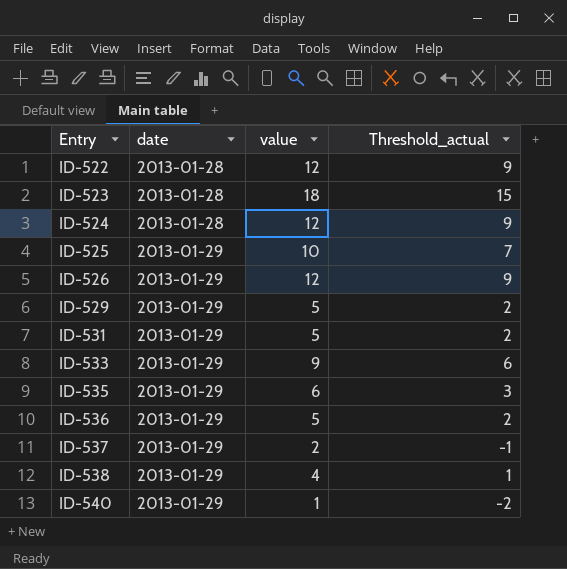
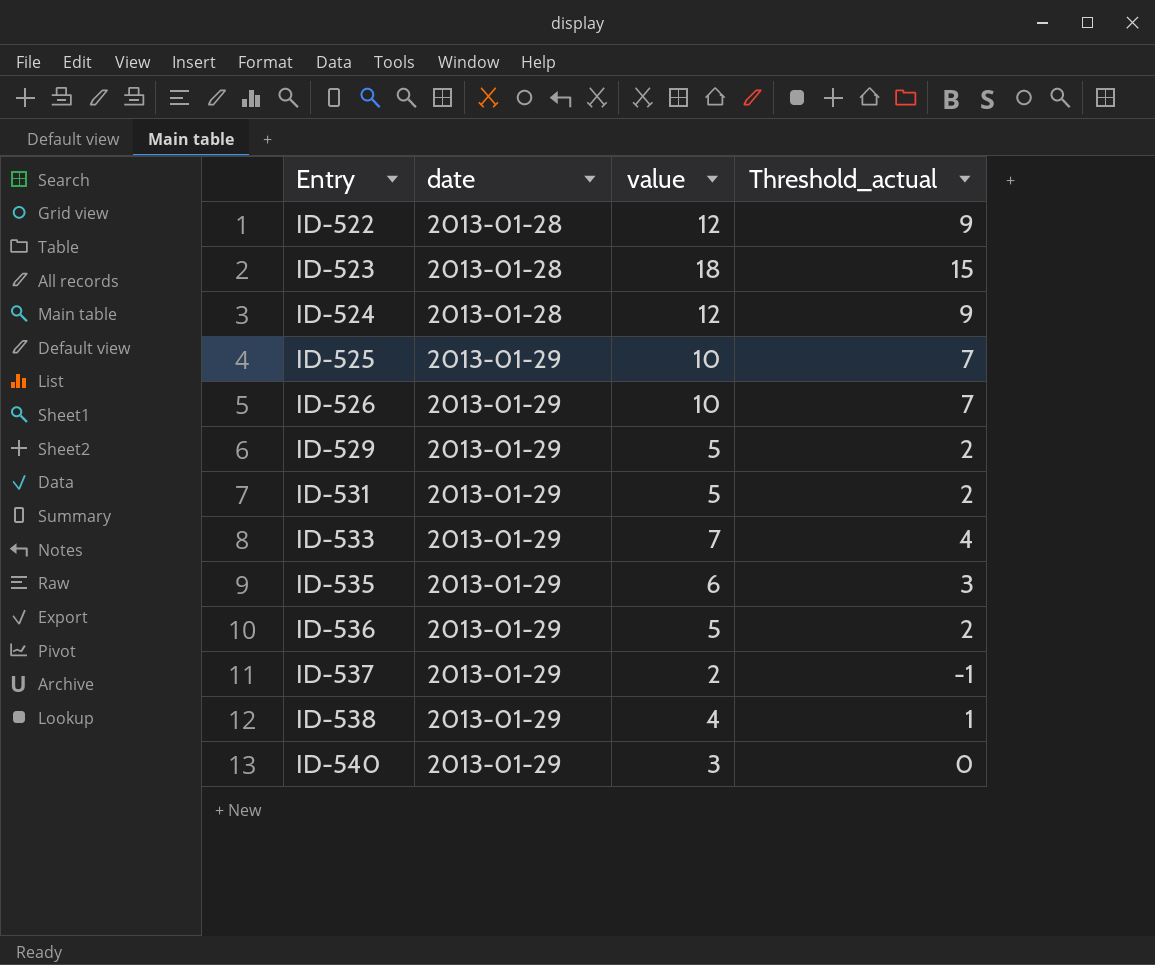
ID-526 | value: 12 -> 10
ID-526 | Threshold_actual: 9 -> 7
ID-533 | value: 9 -> 7
ID-533 | Threshold_actual: 6 -> 4
ID-540 | value: 1 -> 3
ID-540 | Threshold_actual: -2 -> 0

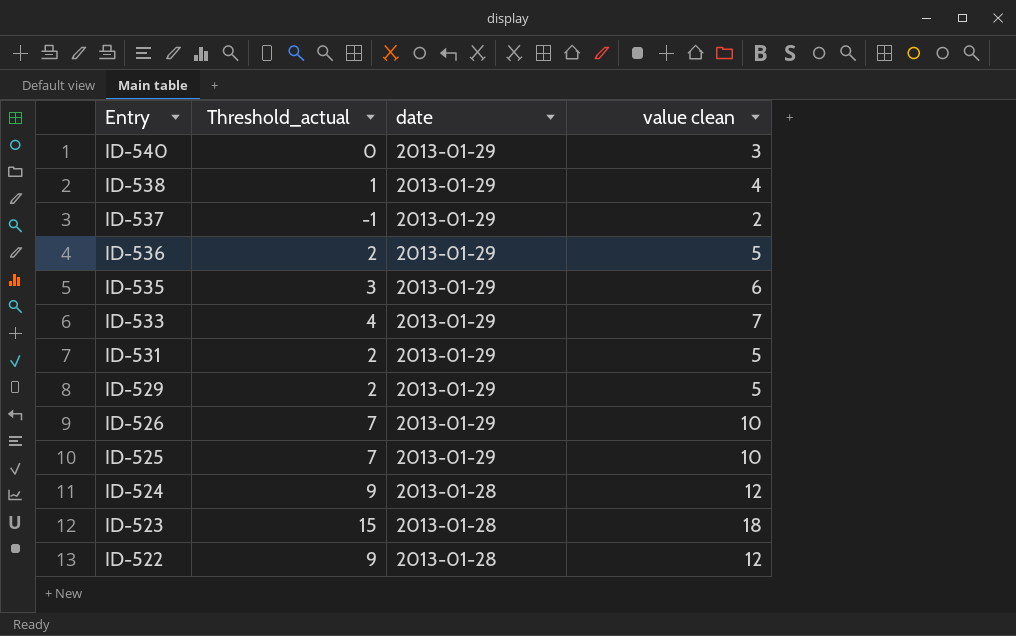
row order: Entry ascending -> Entry descending
column Threshold_actual | position: 4 -> 2
column name: value -> value clean

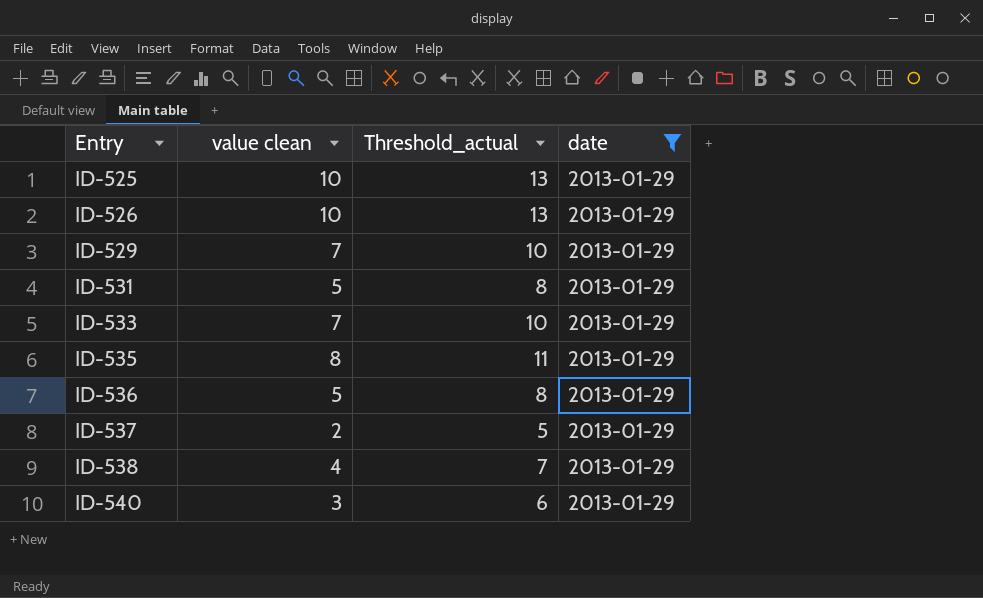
filter: none -> date = 2013-01-29
row order: Entry descending -> Entry ascending
column value clean | position: 4 -> 2
column Threshold_actual | formula: [value clean] - 3 -> [value clean] + 3
ID-529 | value clean: 5 -> 7
ID-535 | value clean: 6 -> 8

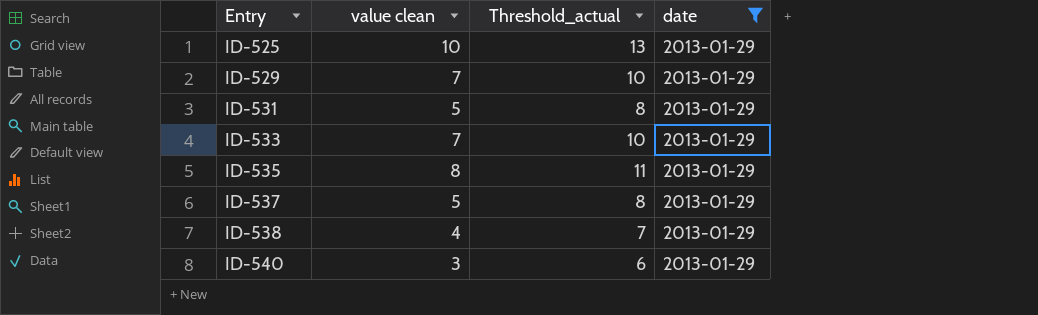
row ID-526: 10 | 13 | 2013-01-29 -> none
row ID-536: 5 | 8 | 2013-01-29 -> none
ID-537 | value clean: 2 -> 5
ID-537 | Threshold_actual: 5 -> 8

